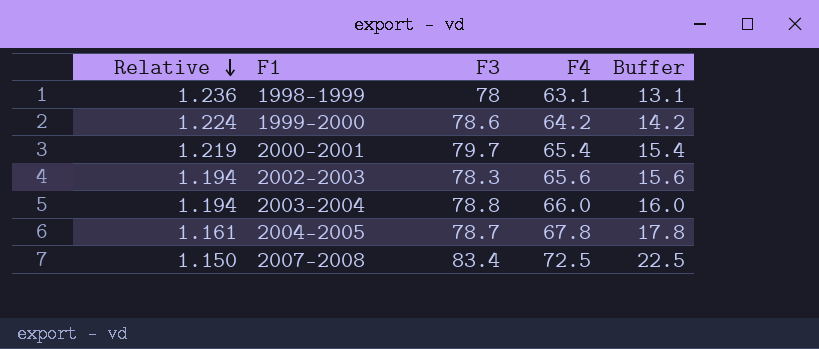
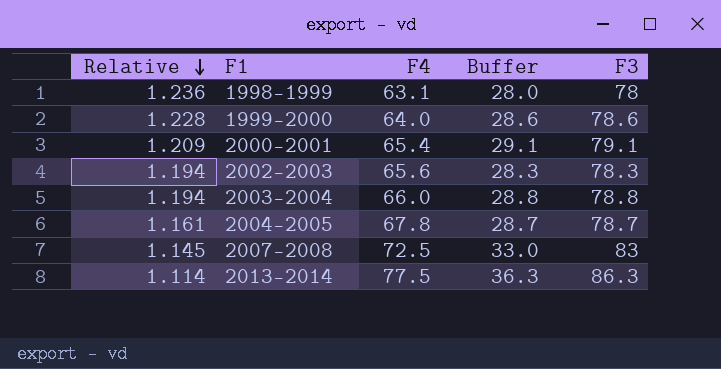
column Buffer | formula: [F4] - 50 -> [F3] - 50
column F3 | position: 3 -> 5
1999-2000 | Relative: 1.224 -> 1.228
1999-2000 | F4: 64.2 -> 64.0
2000-2001 | Relative: 1.219 -> 1.209
2000-2001 | F3: 79.7 -> 79.1
2007-2008 | Relative: 1.150 -> 1.145
2007-2008 | F3: 83.4 -> 83
row 2013-2014: none -> 1.114 | 77.5 | 36.3 | 86.3

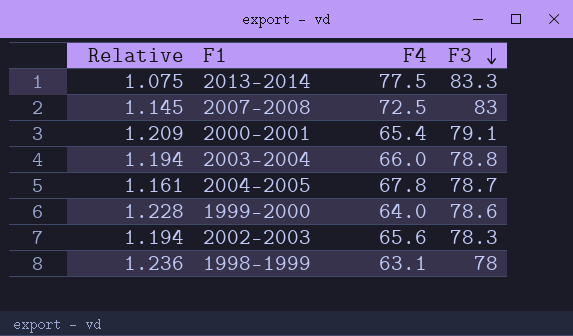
row order: Relative descending -> F3 descending
column Buffer | formula: [F3] - 50 -> none
2013-2014 | Relative: 1.114 -> 1.075
2013-2014 | F3: 86.3 -> 83.3

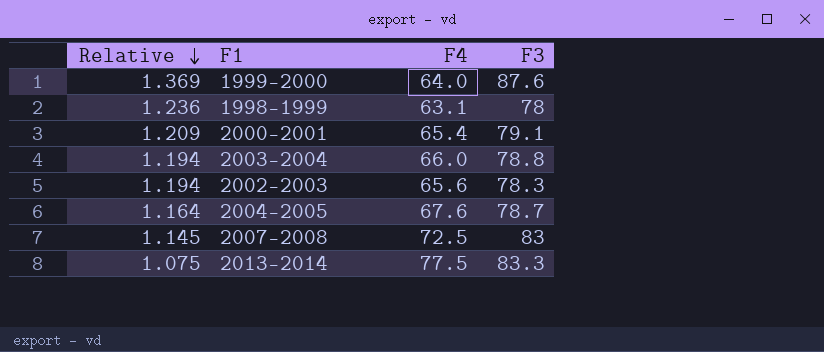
row order: F3 descending -> Relative descending
1999-2000 | Relative: 1.228 -> 1.369
1999-2000 | F3: 78.6 -> 87.6
2004-2005 | Relative: 1.161 -> 1.164
2004-2005 | F4: 67.8 -> 67.6

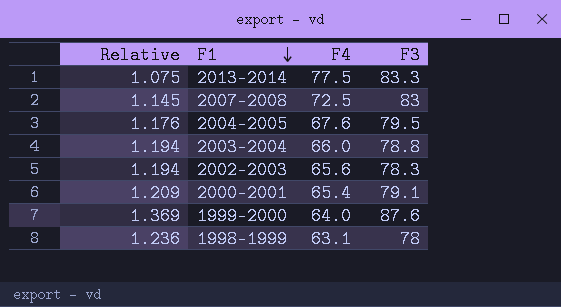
row order: Relative descending -> F1 descending
2004-2005 | Relative: 1.164 -> 1.176
2004-2005 | F3: 78.7 -> 79.5

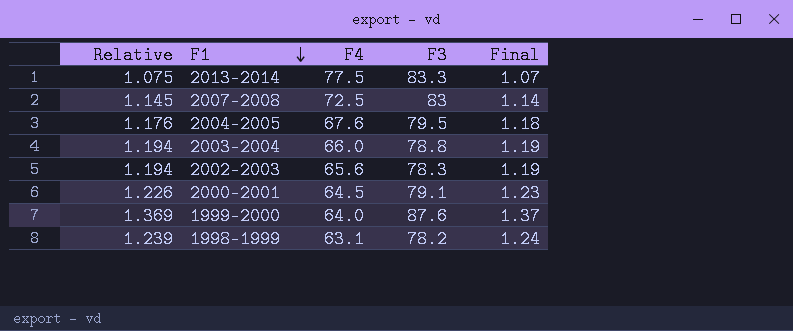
column Final | formula: none -> [F3] / [F4]
2000-2001 | Relative: 1.209 -> 1.226
2000-2001 | F4: 65.4 -> 64.5
1998-1999 | Relative: 1.236 -> 1.239
1998-1999 | F3: 78 -> 78.2

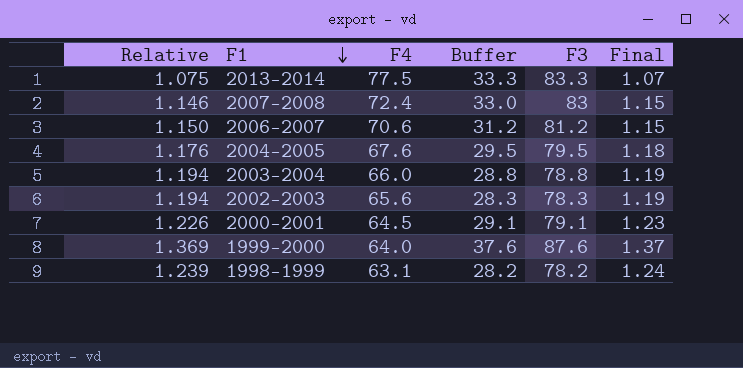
column Buffer | formula: none -> [F3] - 50
2007-2008 | Relative: 1.145 -> 1.146
2007-2008 | F4: 72.5 -> 72.4
2007-2008 | Final: 1.14 -> 1.15
row 2006-2007: none -> 1.150 | 70.6 | 31.2 | 81.2 | 1.15

